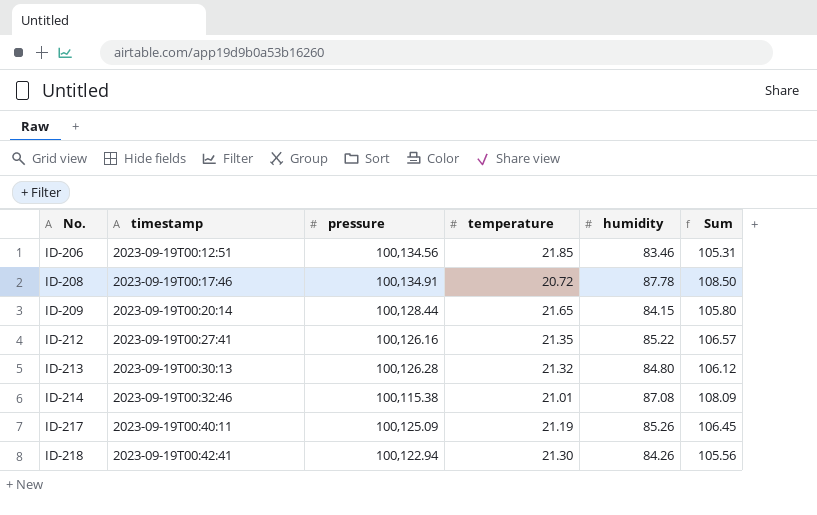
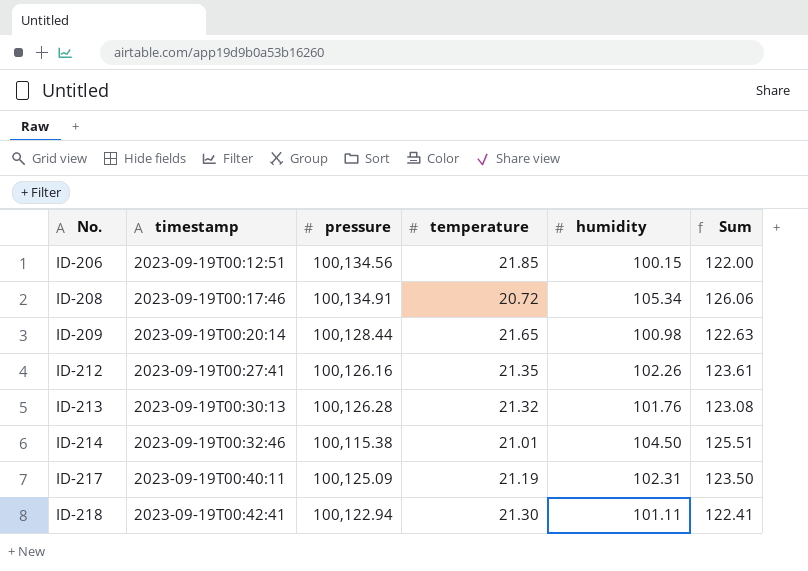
ID-206 | humidity: 83.46 -> 100.15
ID-206 | Sum: 105.31 -> 122.00
ID-208 | humidity: 87.78 -> 105.34
ID-208 | Sum: 108.50 -> 126.06
ID-209 | humidity: 84.15 -> 100.98
ID-209 | Sum: 105.80 -> 122.63
ID-212 | humidity: 85.22 -> 102.26
ID-212 | Sum: 106.57 -> 123.61
ID-213 | humidity: 84.80 -> 101.76
ID-213 | Sum: 106.12 -> 123.08
ID-214 | humidity: 87.08 -> 104.50
ID-214 | Sum: 108.09 -> 125.51
ID-217 | humidity: 85.26 -> 102.31
ID-217 | Sum: 106.45 -> 123.50
ID-218 | humidity: 84.26 -> 101.11
ID-218 | Sum: 105.56 -> 122.41

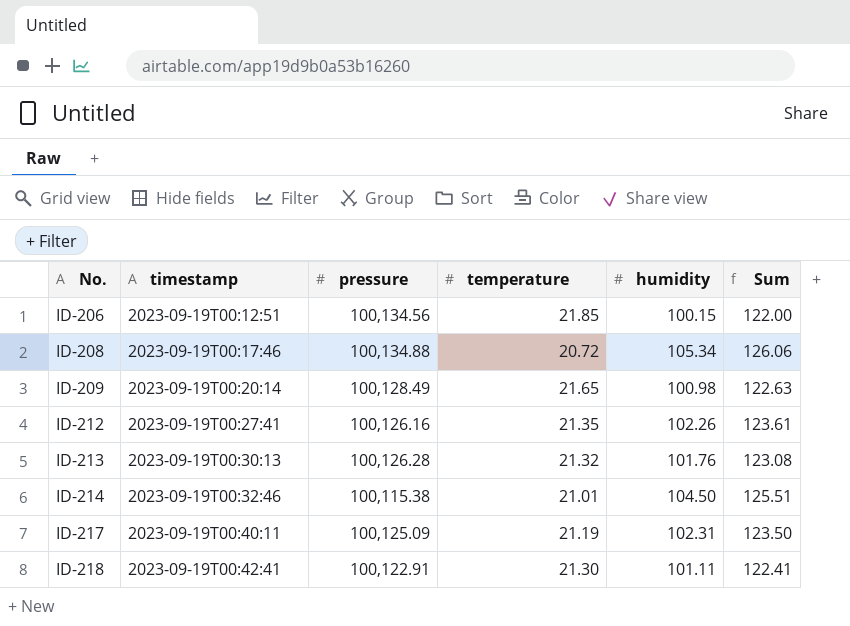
ID-208 | pressure: 100,134.91 -> 100,134.88
ID-209 | pressure: 100,128.44 -> 100,128.49
ID-218 | pressure: 100,122.94 -> 100,122.91

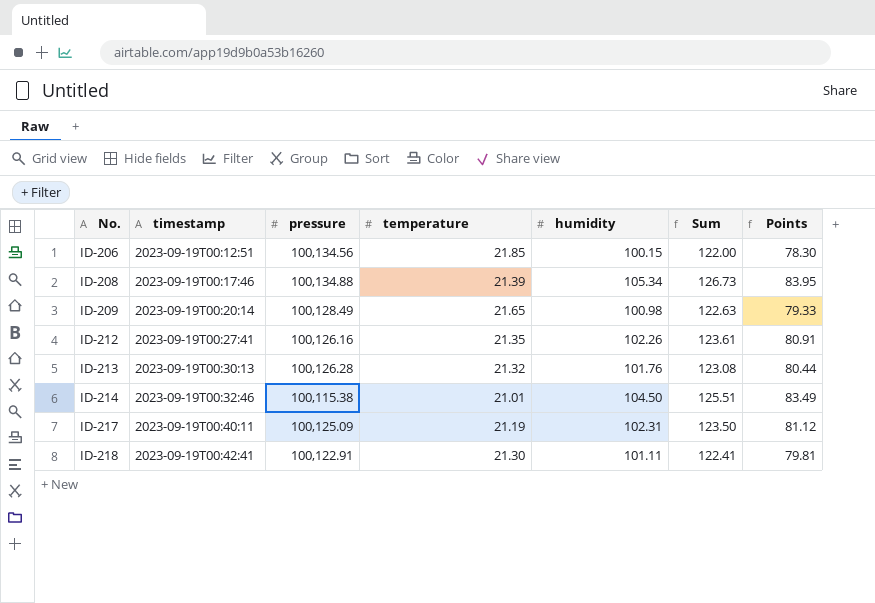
column Points | formula: none -> [humidity] - [temperature]
ID-208 | temperature: 20.72 -> 21.39
ID-208 | Sum: 126.06 -> 126.73

